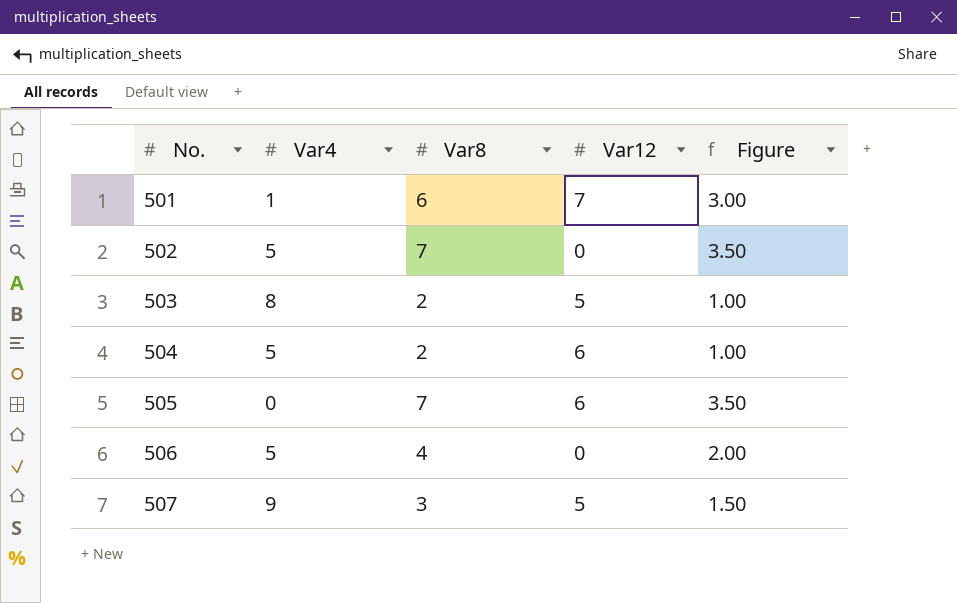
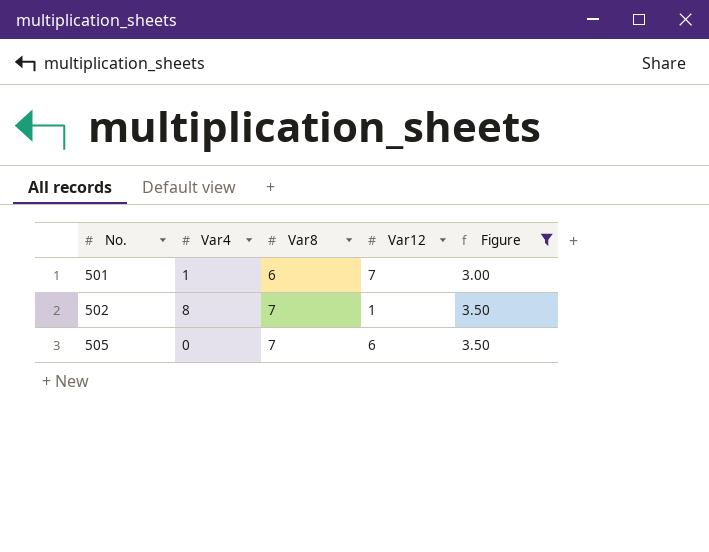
filter: none -> Figure >= 3.00
502 | Var4: 5 -> 8
502 | Var12: 0 -> 1

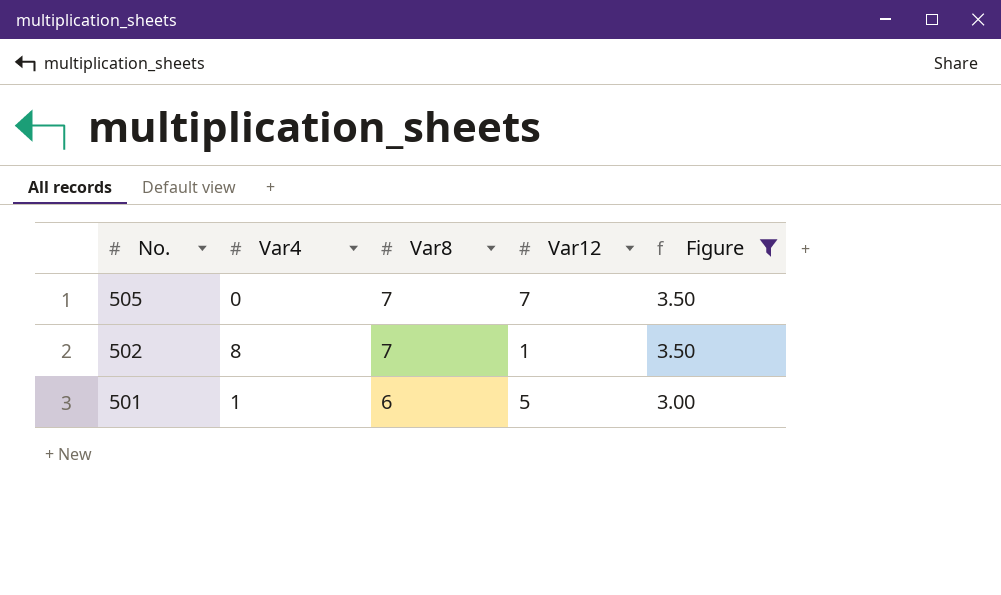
row order: No. ascending -> No. descending
505 | Var12: 6 -> 7
501 | Var12: 7 -> 5

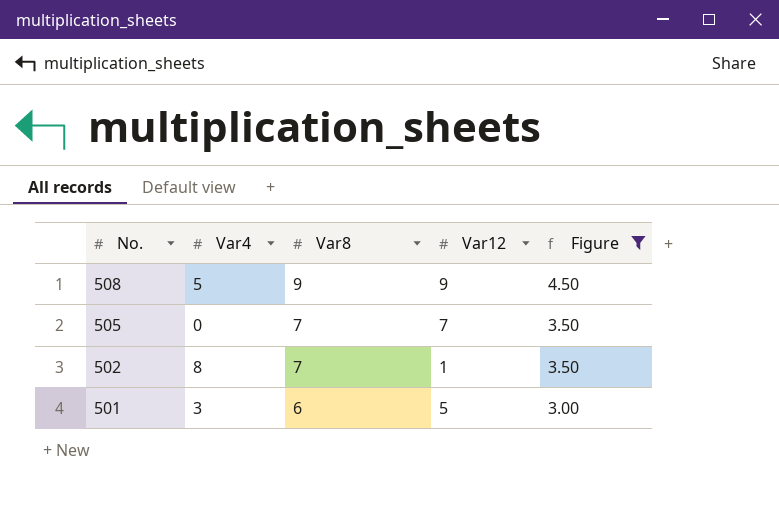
row 508: none -> 5 | 9 | 9 | 4.50
501 | Var4: 1 -> 3

